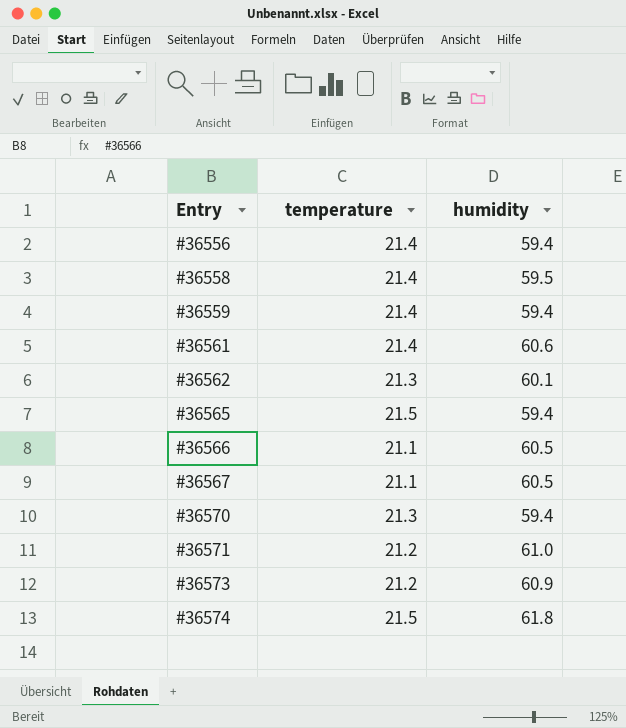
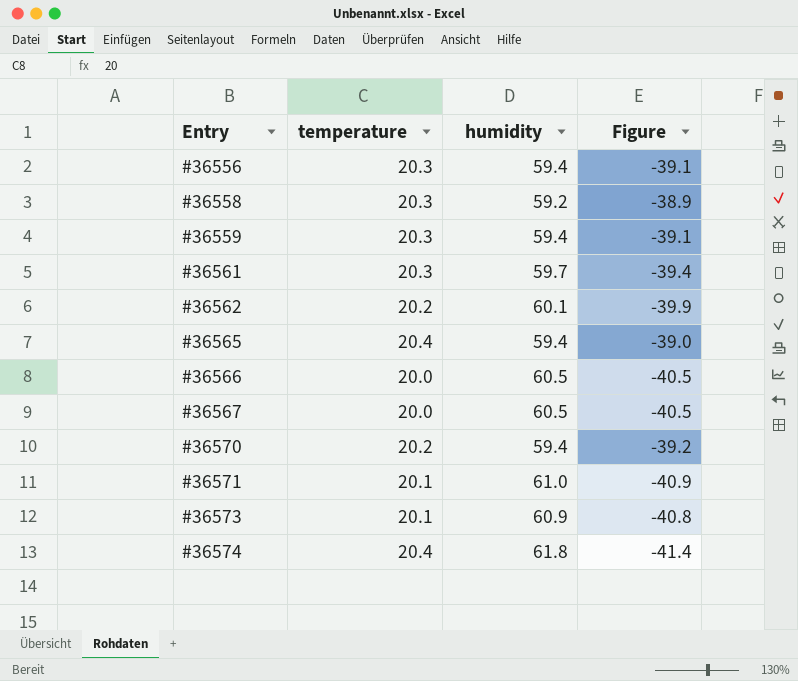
column Figure | formula: none -> [temperature] - [humidity]
#36556 | temperature: 21.4 -> 20.3
#36558 | temperature: 21.4 -> 20.3
#36558 | humidity: 59.5 -> 59.2
#36559 | temperature: 21.4 -> 20.3
#36561 | temperature: 21.4 -> 20.3
#36561 | humidity: 60.6 -> 59.7
#36562 | temperature: 21.3 -> 20.2
#36565 | temperature: 21.5 -> 20.4
#36566 | temperature: 21.1 -> 20.0
#36567 | temperature: 21.1 -> 20.0
#36570 | temperature: 21.3 -> 20.2
#36571 | temperature: 21.2 -> 20.1
#36573 | temperature: 21.2 -> 20.1
#36574 | temperature: 21.5 -> 20.4

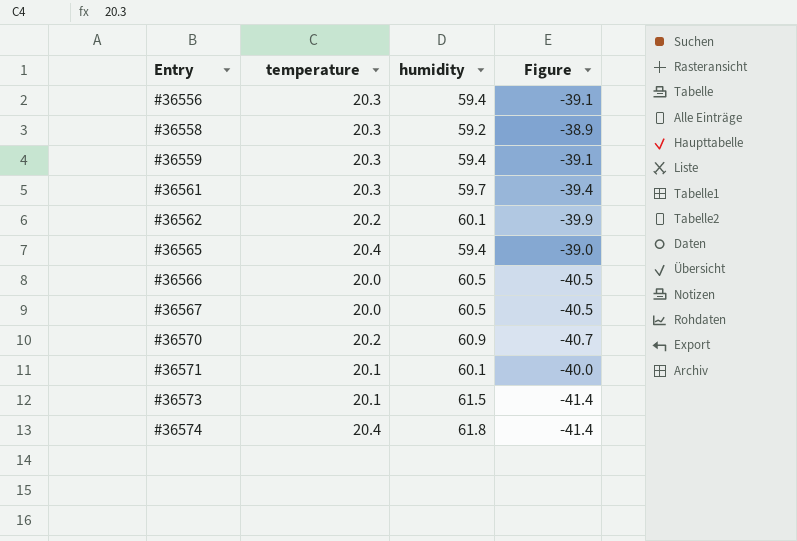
#36570 | humidity: 59.4 -> 60.9
#36570 | Figure: -39.2 -> -40.7
#36571 | humidity: 61.0 -> 60.1
#36571 | Figure: -40.9 -> -40.0
#36573 | humidity: 60.9 -> 61.5
#36573 | Figure: -40.8 -> -41.4

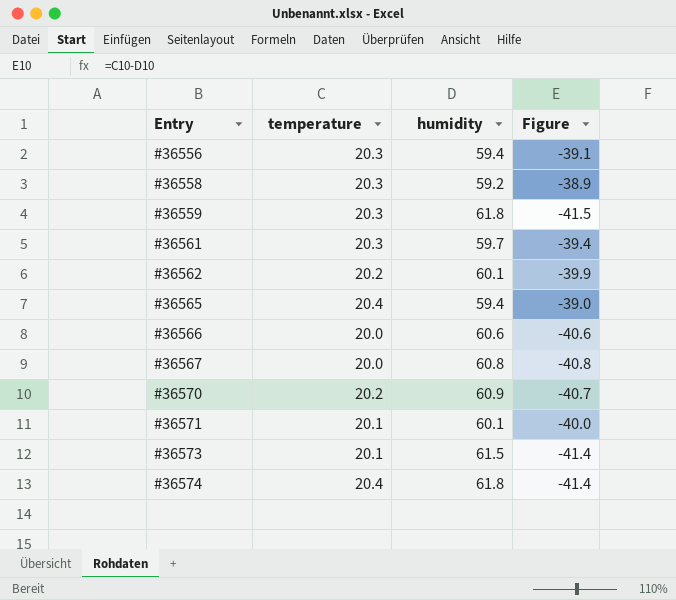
#36559 | humidity: 59.4 -> 61.8
#36559 | Figure: -39.1 -> -41.5
#36566 | humidity: 60.5 -> 60.6
#36566 | Figure: -40.5 -> -40.6
#36567 | humidity: 60.5 -> 60.8
#36567 | Figure: -40.5 -> -40.8

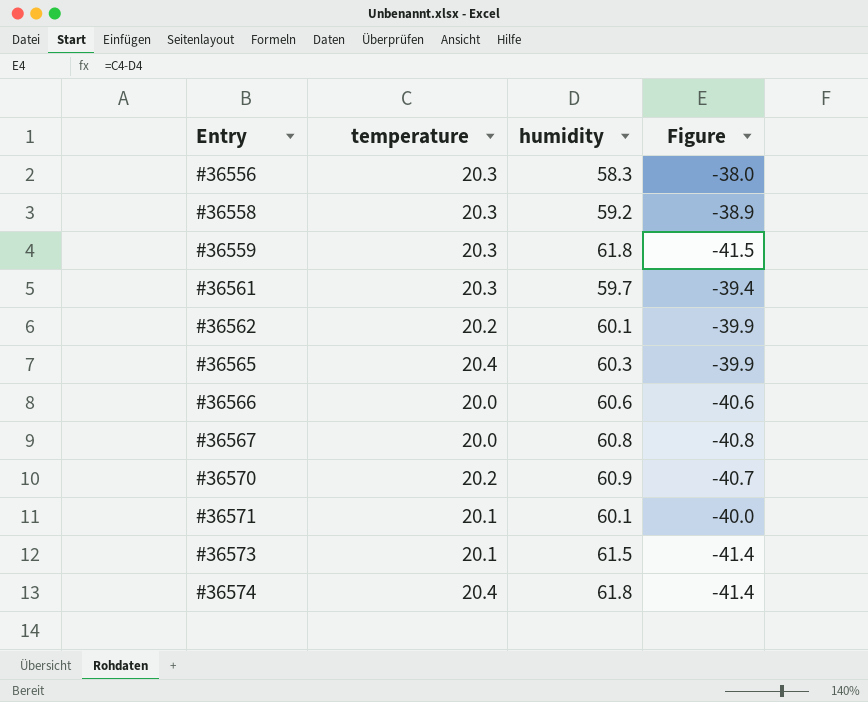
#36556 | humidity: 59.4 -> 58.3
#36556 | Figure: -39.1 -> -38.0
#36565 | humidity: 59.4 -> 60.3
#36565 | Figure: -39.0 -> -39.9

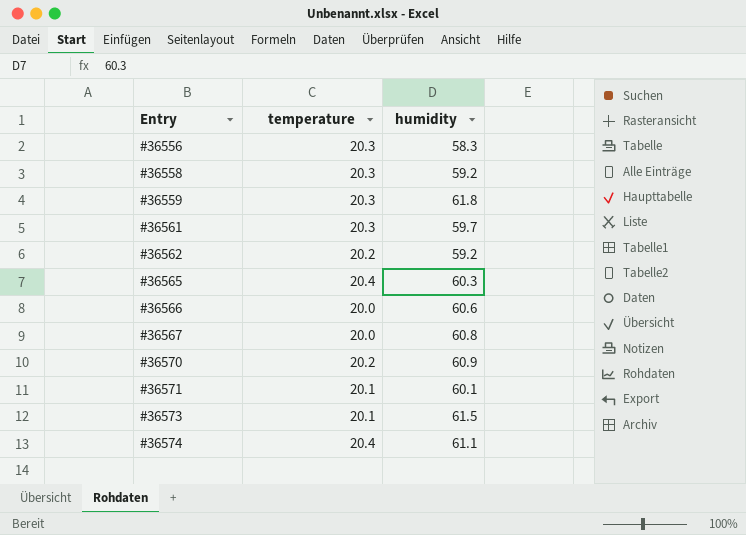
column Figure | formula: [temperature] - [humidity] -> none
#36562 | humidity: 60.1 -> 59.2
#36574 | humidity: 61.8 -> 61.1

